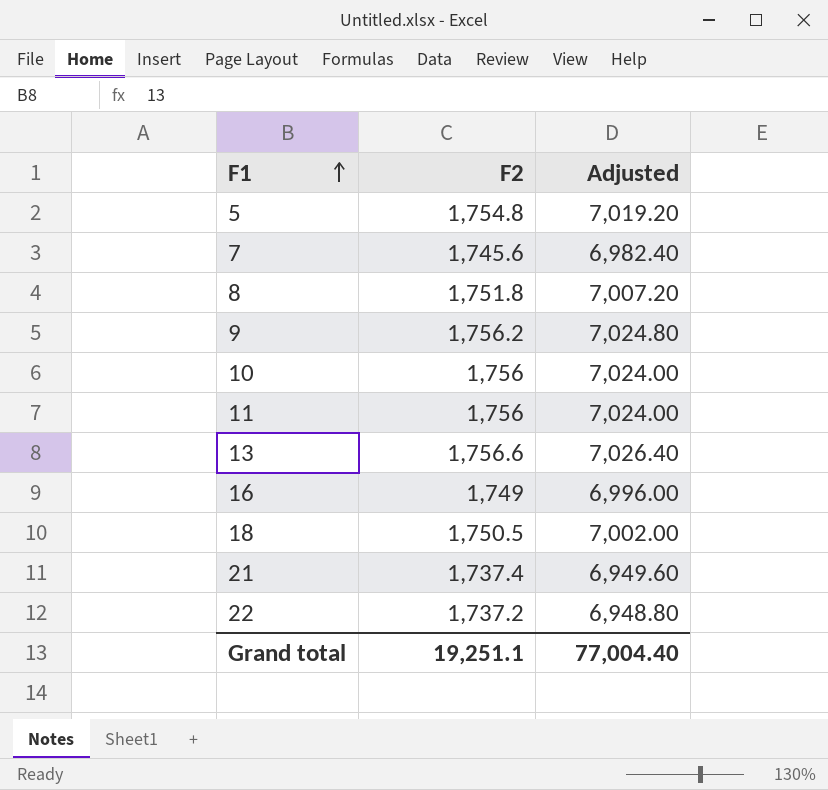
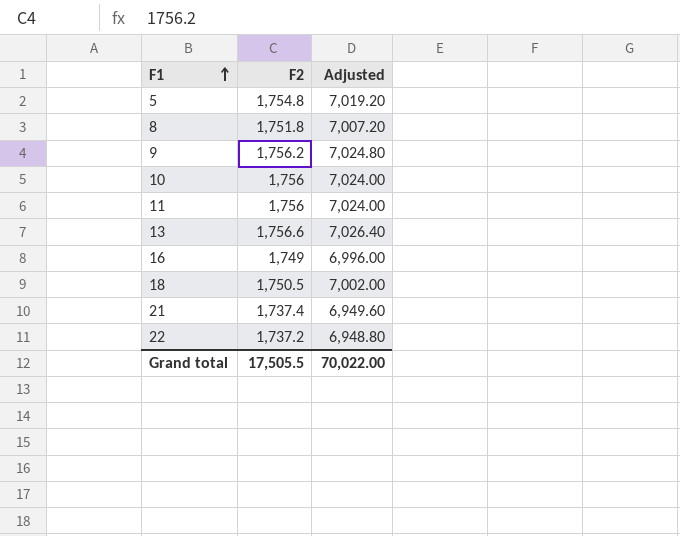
row 7: 1,745.6 | 6,982.40 -> none
Grand total | F2: 19,251.1 -> 17,505.5
Grand total | Adjusted: 77,004.40 -> 70,022.00

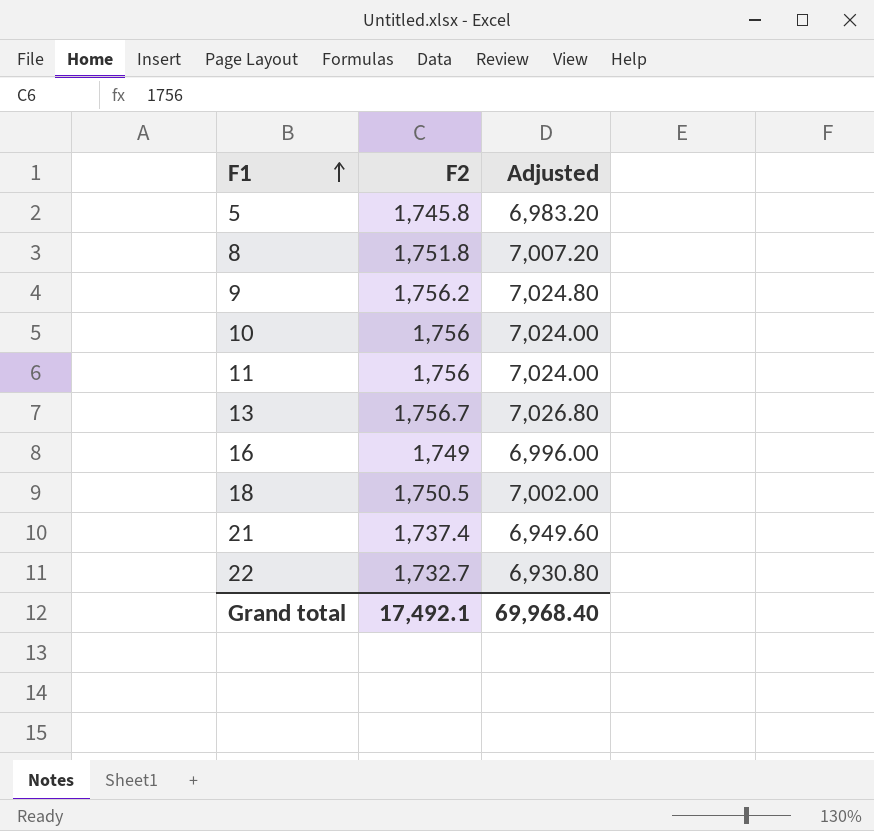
5 | F2: 1,754.8 -> 1,745.8
5 | Adjusted: 7,019.20 -> 6,983.20
13 | F2: 1,756.6 -> 1,756.7
13 | Adjusted: 7,026.40 -> 7,026.80
22 | F2: 1,737.2 -> 1,732.7
22 | Adjusted: 6,948.80 -> 6,930.80
Grand total | F2: 17,505.5 -> 17,492.1
Grand total | Adjusted: 70,022.00 -> 69,968.40

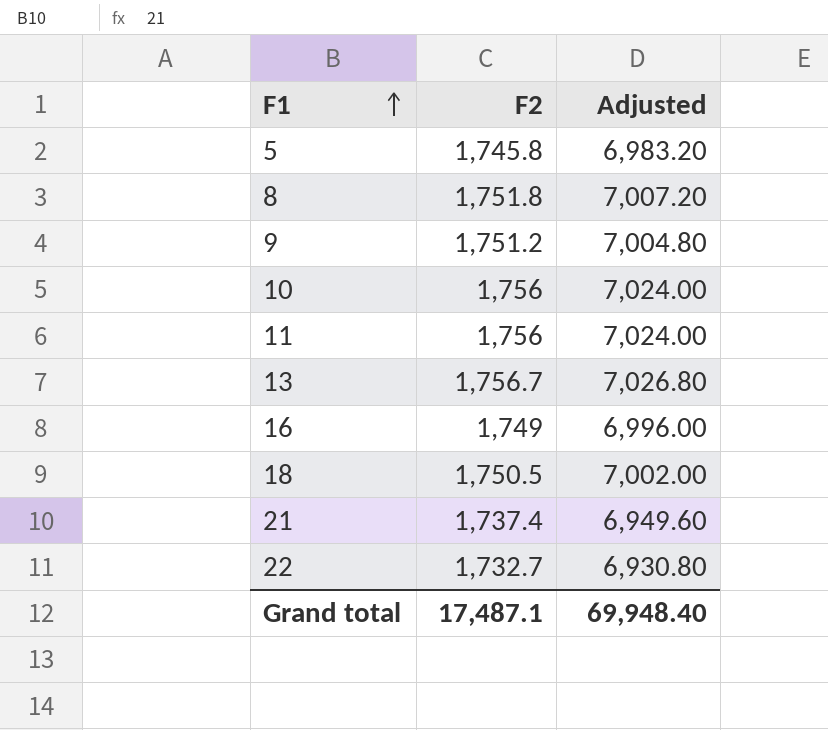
9 | F2: 1,756.2 -> 1,751.2
9 | Adjusted: 7,024.80 -> 7,004.80
Grand total | F2: 17,492.1 -> 17,487.1
Grand total | Adjusted: 69,968.40 -> 69,948.40

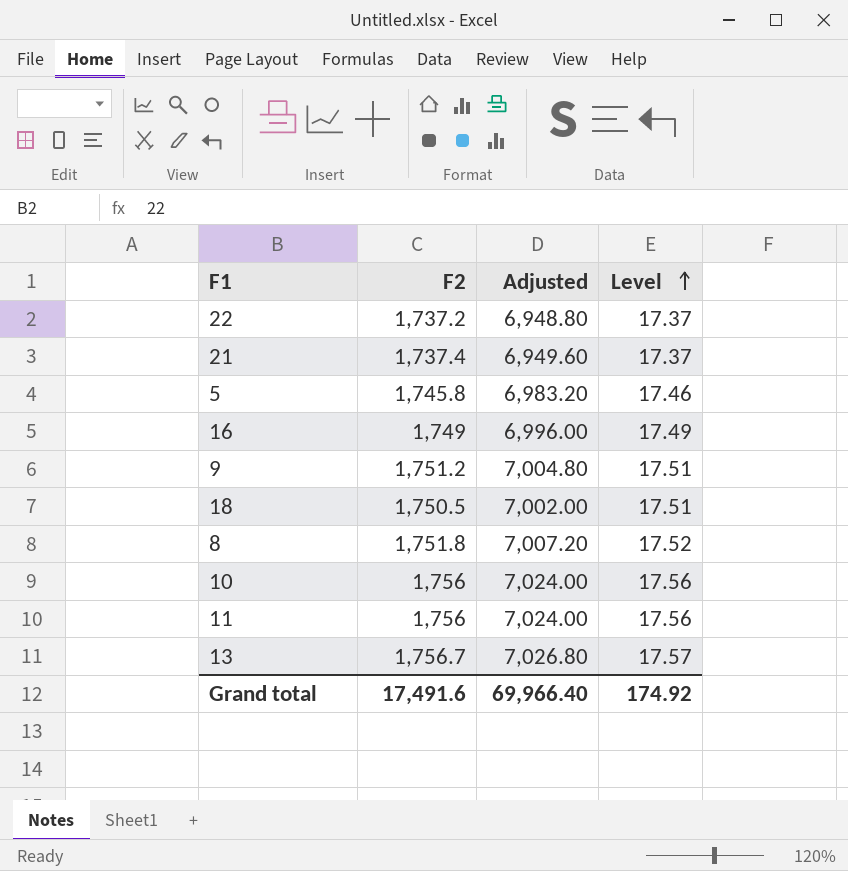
row order: F1 ascending -> Level ascending
column Level | formula: none -> [F2] * 0.01
22 | F2: 1,732.7 -> 1,737.2
22 | Adjusted: 6,930.80 -> 6,948.80
Grand total | F2: 17,487.1 -> 17,491.6
Grand total | Adjusted: 69,948.40 -> 69,966.40

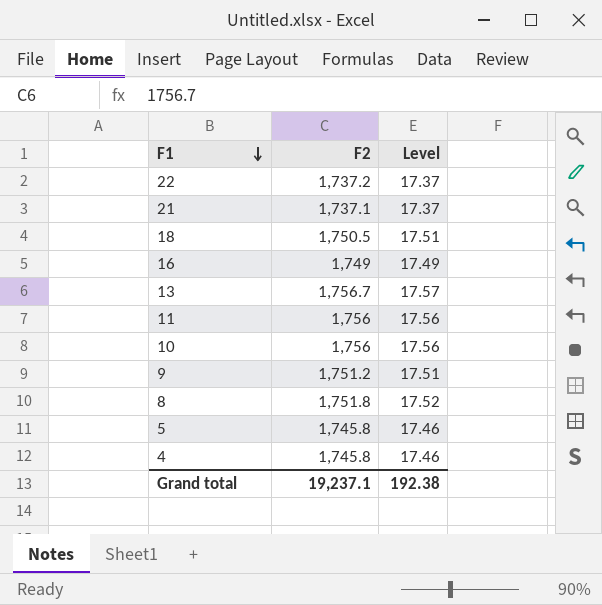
row order: Level ascending -> F1 descending
column Adjusted | formula: [F2] * 4 -> none
21 | F2: 1,737.4 -> 1,737.1
row 4: none -> 1,745.8 | 17.46
Grand total | F2: 17,491.6 -> 19,237.1
Grand total | Level: 174.92 -> 192.38

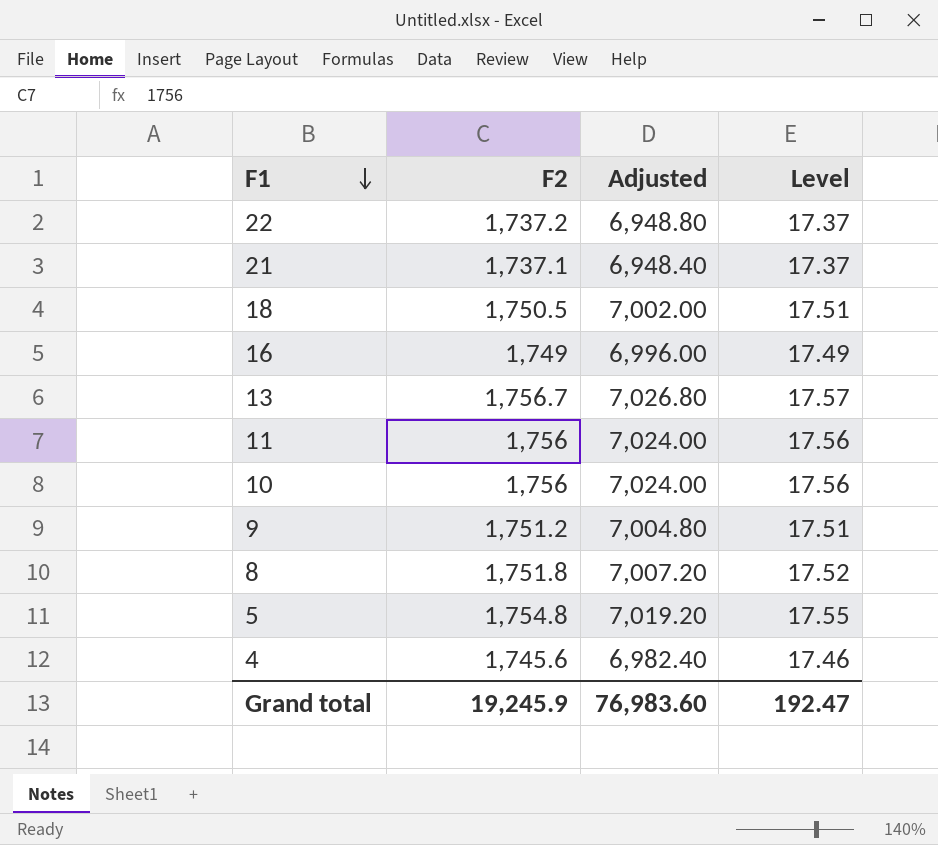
column Adjusted | formula: none -> [F2] * 4
5 | F2: 1,745.8 -> 1,754.8
5 | Level: 17.46 -> 17.55
4 | F2: 1,745.8 -> 1,745.6
Grand total | F2: 19,237.1 -> 19,245.9
Grand total | Level: 192.38 -> 192.47

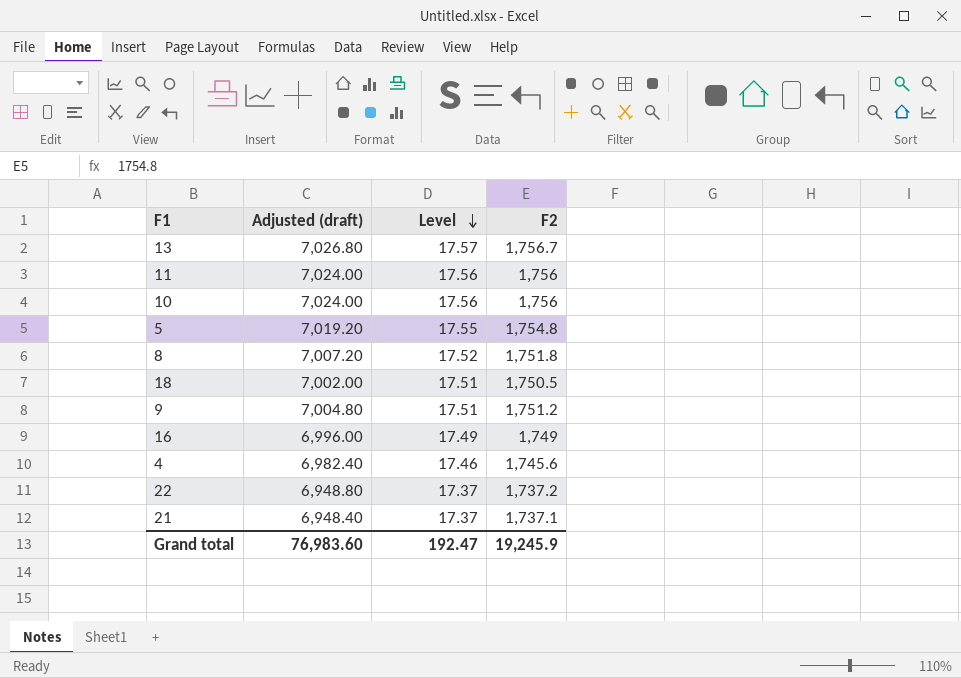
row order: F1 descending -> Level descending
column name: Adjusted -> Adjusted (draft)
column F2 | position: 2 -> 4

